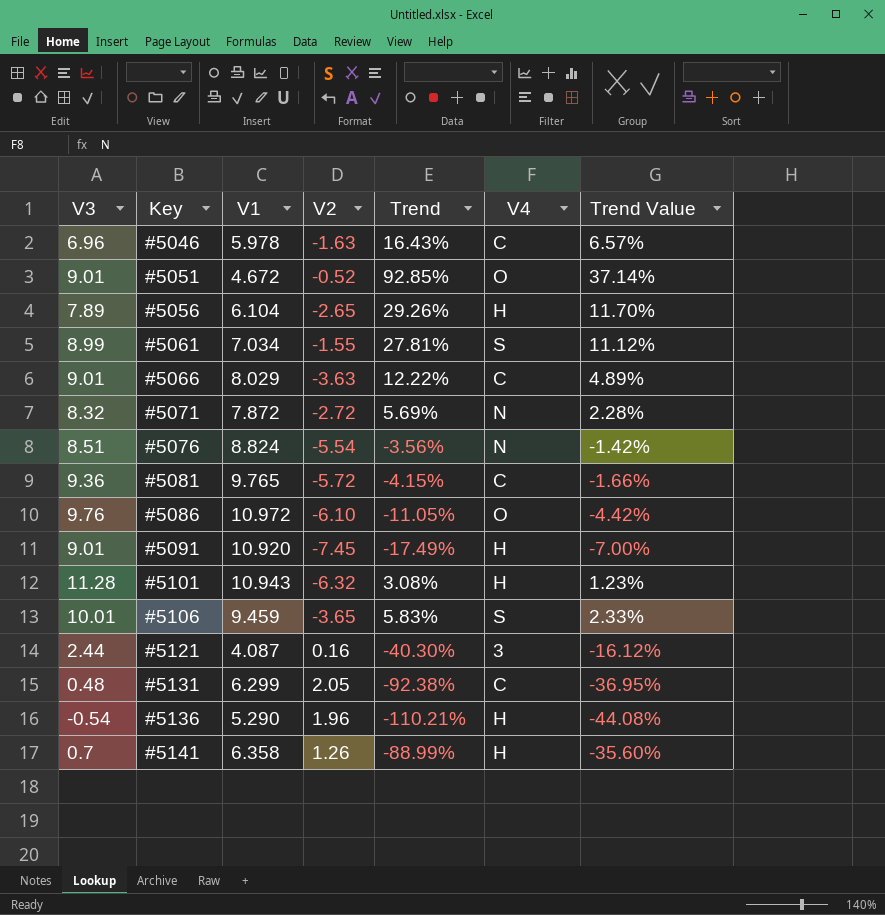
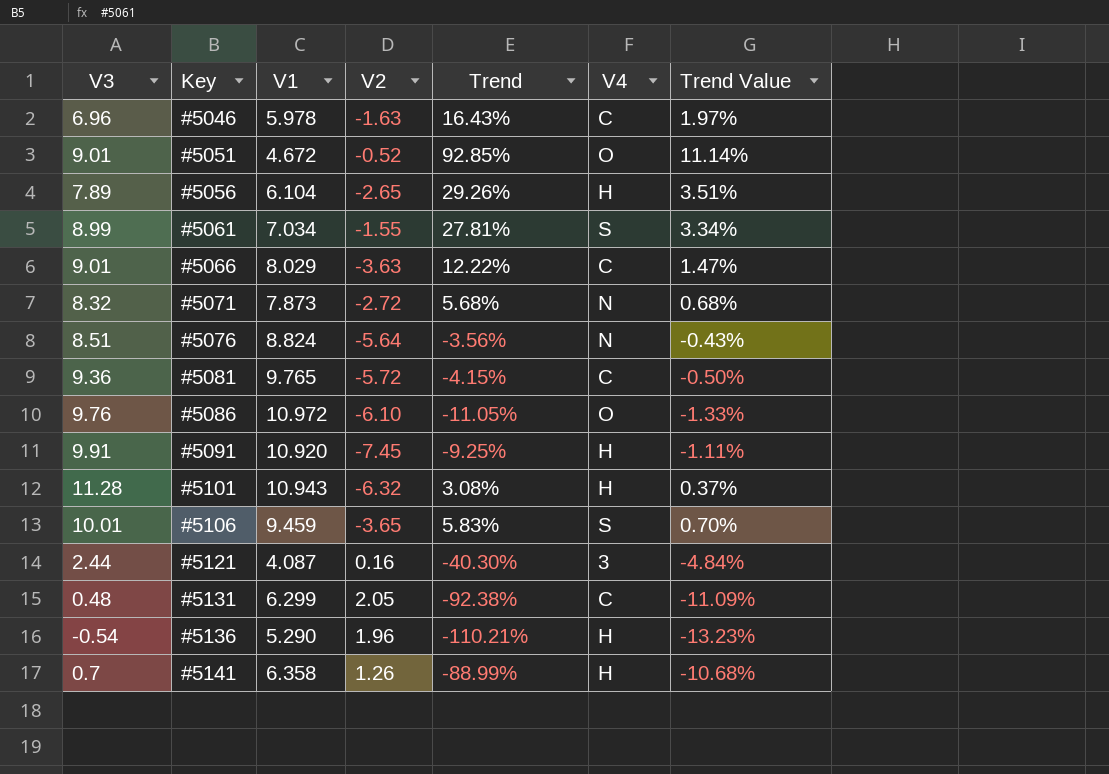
column Trend Value | formula: [Trend] * 0.4 -> [Trend] * 0.12
#5071 | V1: 7.872 -> 7.873
#5071 | Trend: 5.69% -> 5.68%
#5076 | V2: -5.54 -> -5.64
#5091 | V3: 9.01 -> 9.91
#5091 | Trend: -17.49% -> -9.25%

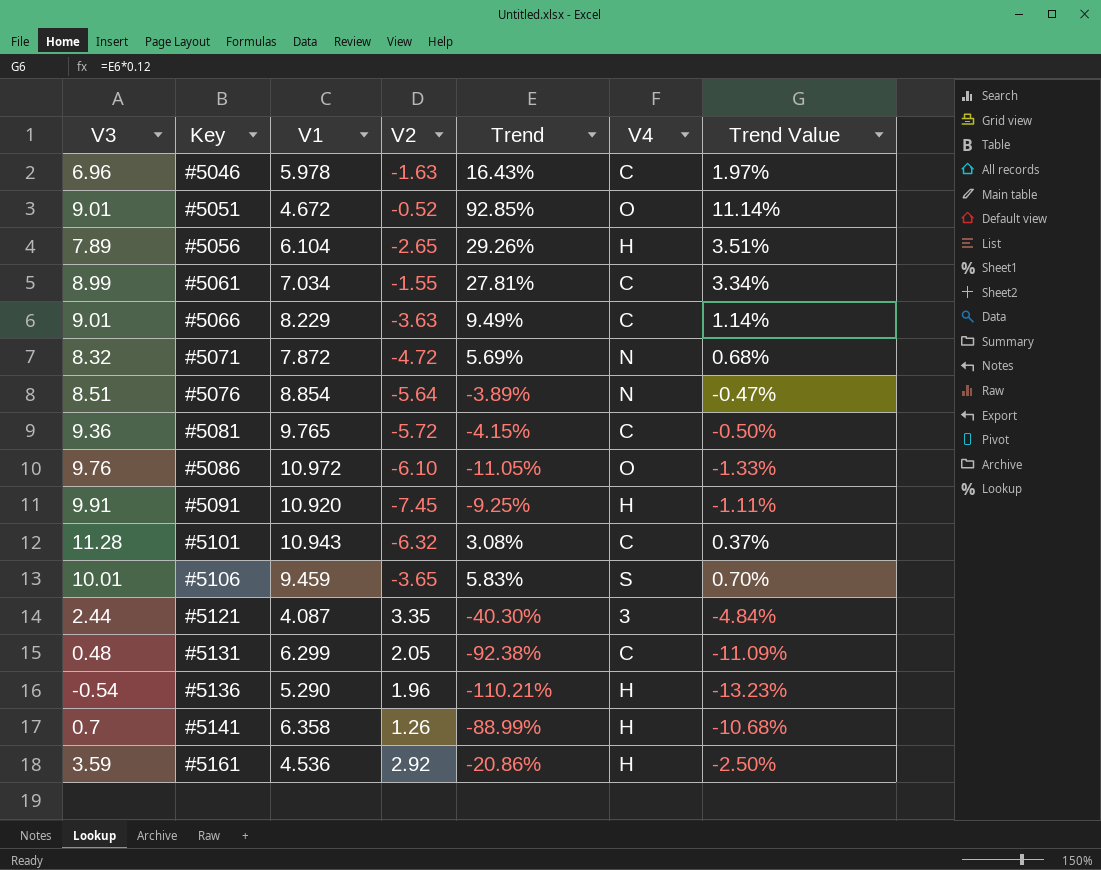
#5061 | V4: S -> C
#5066 | V1: 8.029 -> 8.229
#5066 | Trend: 12.22% -> 9.49%
#5066 | Trend Value: 1.47% -> 1.14%
#5071 | V1: 7.873 -> 7.872
#5071 | V2: -2.72 -> -4.72
#5071 | Trend: 5.68% -> 5.69%
#5076 | V1: 8.824 -> 8.854
#5076 | Trend: -3.56% -> -3.89%
#5076 | Trend Value: -0.43% -> -0.47%
#5101 | V4: H -> C
#5121 | V2: 0.16 -> 3.35
row #5161: none -> 3.59 | 4.536 | 2.92 | -20.86% | H | -2.50%

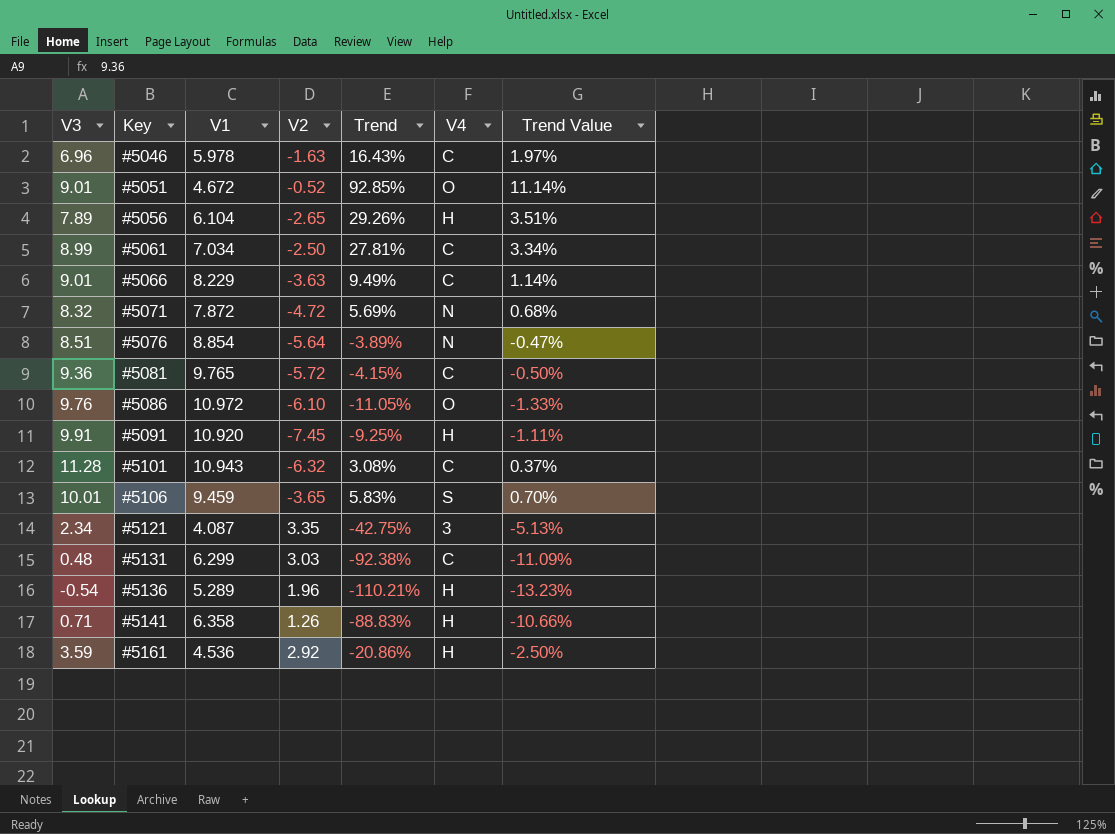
#5061 | V2: -1.55 -> -2.50
#5121 | V3: 2.44 -> 2.34
#5121 | Trend: -40.30% -> -42.75%
#5121 | Trend Value: -4.84% -> -5.13%
#5131 | V2: 2.05 -> 3.03
#5136 | V1: 5.290 -> 5.289
#5141 | V3: 0.7 -> 0.71
#5141 | Trend: -88.99% -> -88.83%
#5141 | Trend Value: -10.68% -> -10.66%

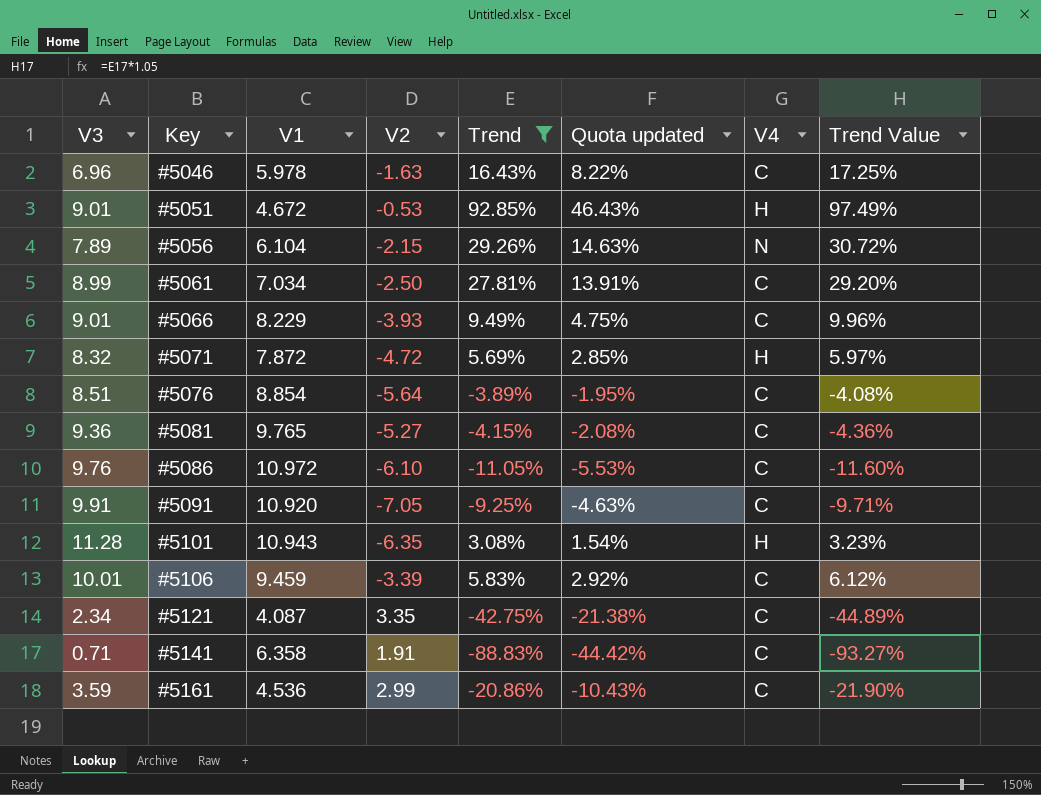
filter: none -> Trend >= -88.83%
column Quota updated | formula: none -> [Trend] * 0.5
column Trend Value | formula: [Trend] * 0.12 -> [Trend] * 1.05
#5051 | V2: -0.52 -> -0.53
#5051 | V4: O -> H
#5056 | V2: -2.65 -> -2.15
#5056 | V4: H -> N
#5066 | V2: -3.63 -> -3.93
#5071 | V4: N -> H
#5076 | V4: N -> C
#5081 | V2: -5.72 -> -5.27
#5086 | V4: O -> C
#5091 | V2: -7.45 -> -7.05
#5091 | V4: H -> C
#5101 | V2: -6.32 -> -6.35
#5101 | V4: C -> H
#5106 | V2: -3.65 -> -3.39
#5106 | V4: S -> C
#5121 | V4: 3 -> C
#5141 | V2: 1.26 -> 1.91
#5141 | V4: H -> C
#5161 | V2: 2.92 -> 2.99
#5161 | V4: H -> C

